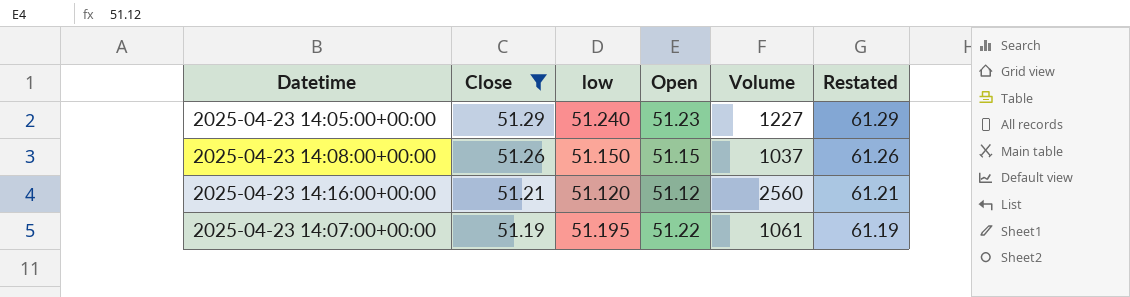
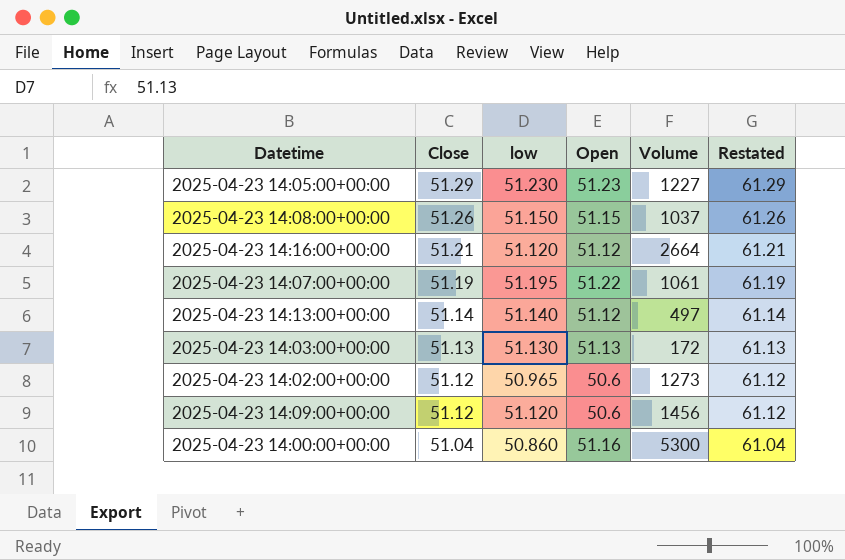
filter: Close >= 51.19 -> none
2025-04-23 14:05:00+00:00 | low: 51.240 -> 51.230
2025-04-23 14:16:00+00:00 | Volume: 2560 -> 2664

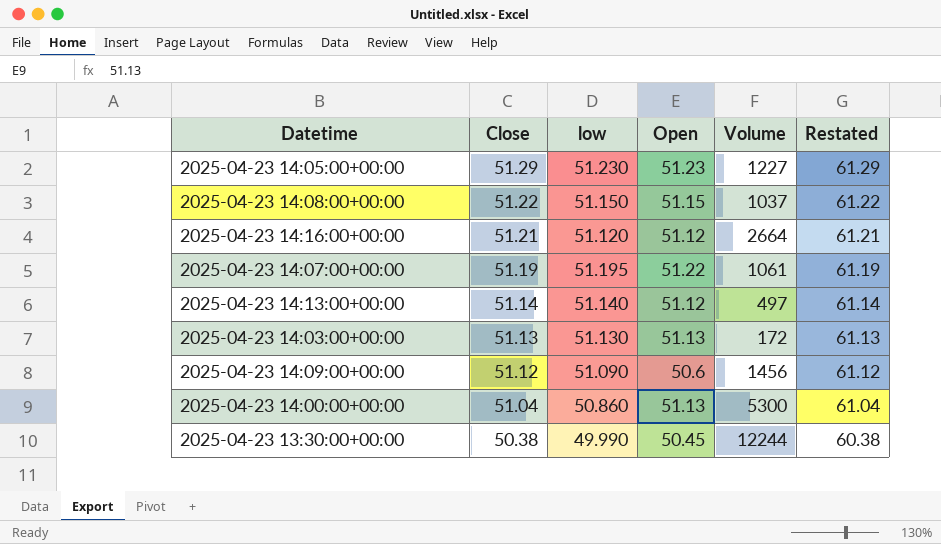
row 2025-04-23 14:02:00+00:00: 51.12 | 50.965 | 50.6 | 1273 | 61.12 -> none
2025-04-23 14:08:00+00:00 | Close: 51.26 -> 51.22
2025-04-23 14:08:00+00:00 | Restated: 61.26 -> 61.22
2025-04-23 14:09:00+00:00 | low: 51.120 -> 51.090
2025-04-23 14:00:00+00:00 | Open: 51.16 -> 51.13
row 2025-04-23 13:30:00+00:00: none -> 50.38 | 49.990 | 50.45 | 12244 | 60.38

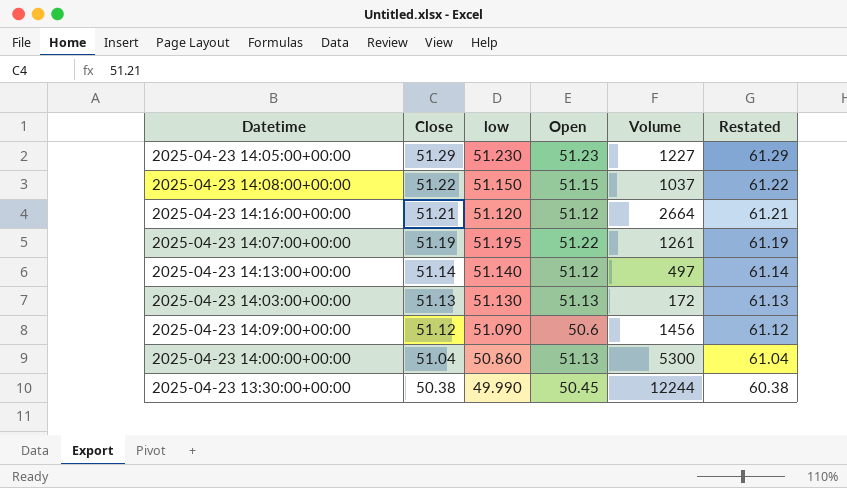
2025-04-23 14:07:00+00:00 | Volume: 1061 -> 1261

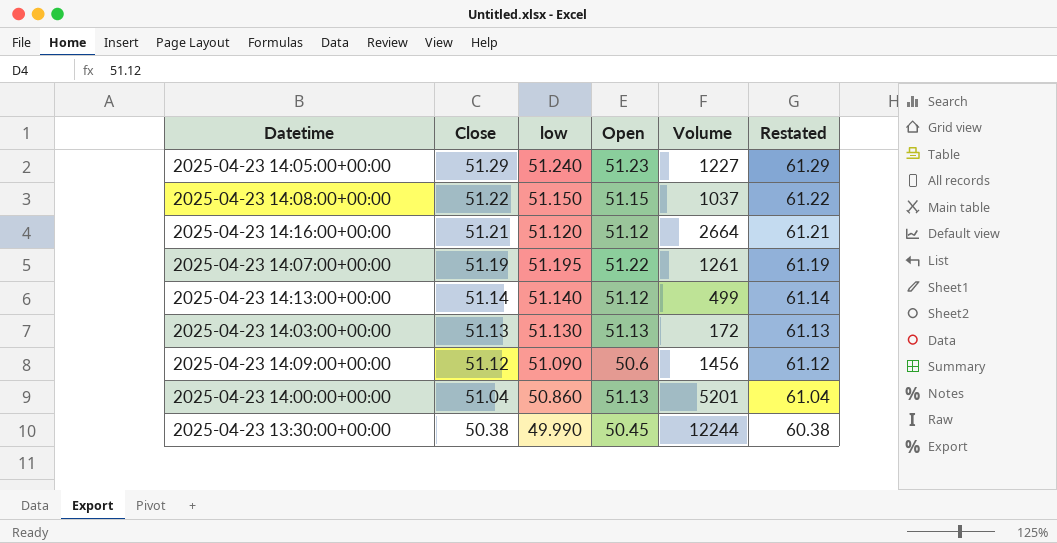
2025-04-23 14:05:00+00:00 | low: 51.230 -> 51.240
2025-04-23 14:13:00+00:00 | Volume: 497 -> 499
2025-04-23 14:00:00+00:00 | Volume: 5300 -> 5201

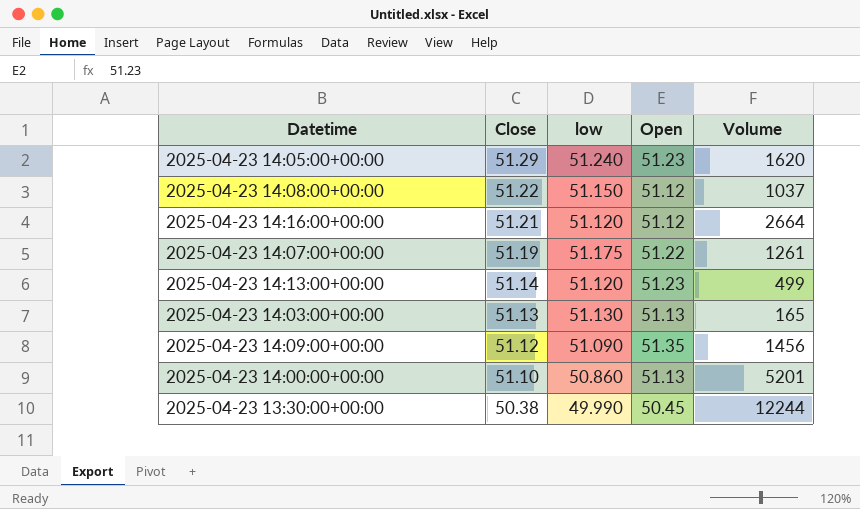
column Restated | formula: [Close] + 10 -> none
2025-04-23 14:05:00+00:00 | Volume: 1227 -> 1620
2025-04-23 14:08:00+00:00 | Open: 51.15 -> 51.12
2025-04-23 14:07:00+00:00 | low: 51.195 -> 51.175
2025-04-23 14:13:00+00:00 | low: 51.140 -> 51.120
2025-04-23 14:13:00+00:00 | Open: 51.12 -> 51.23
2025-04-23 14:03:00+00:00 | Volume: 172 -> 165
2025-04-23 14:09:00+00:00 | Open: 50.6 -> 51.35
2025-04-23 14:00:00+00:00 | Close: 51.04 -> 51.10

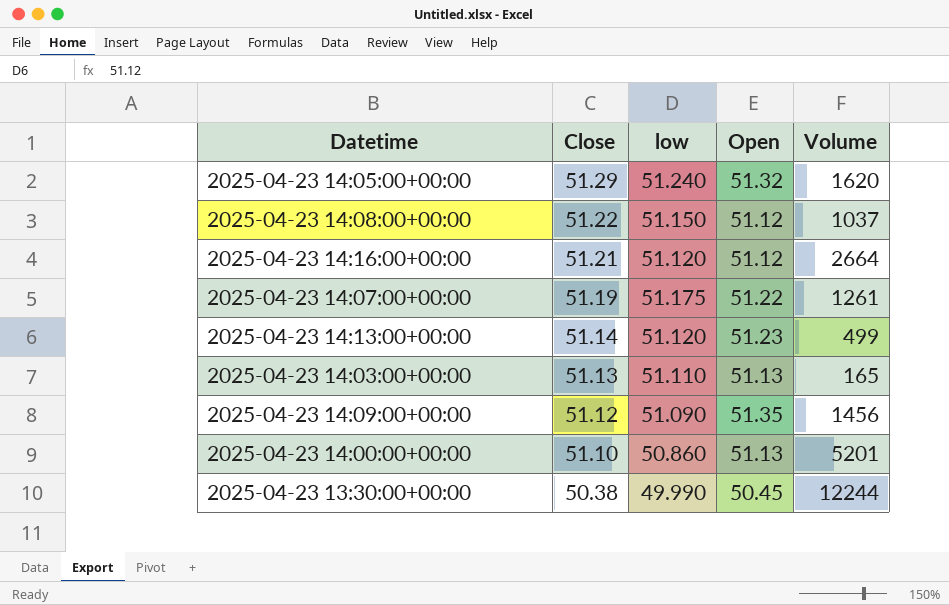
2025-04-23 14:05:00+00:00 | Open: 51.23 -> 51.32
2025-04-23 14:03:00+00:00 | low: 51.130 -> 51.110

